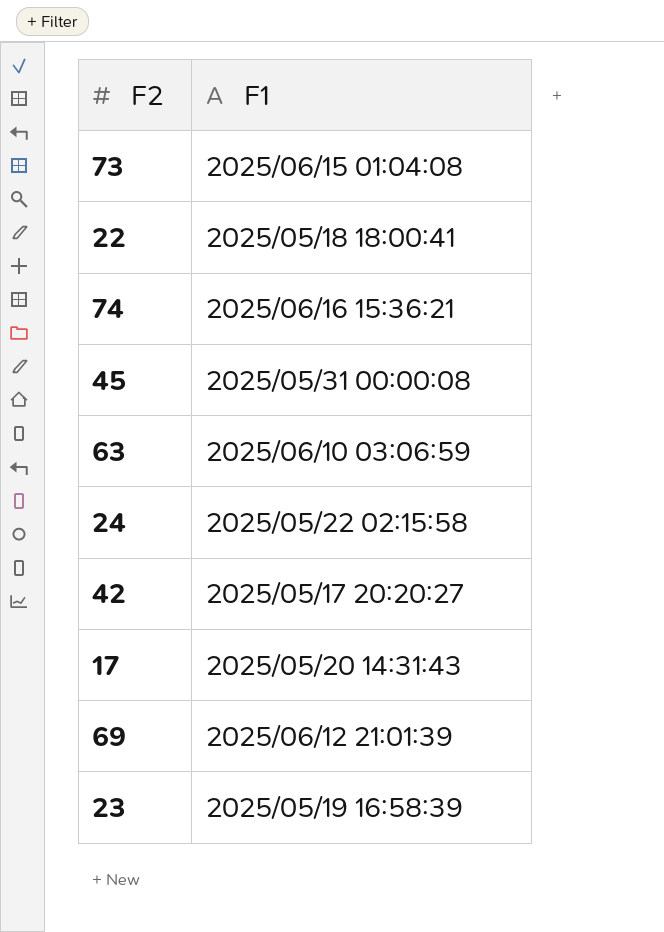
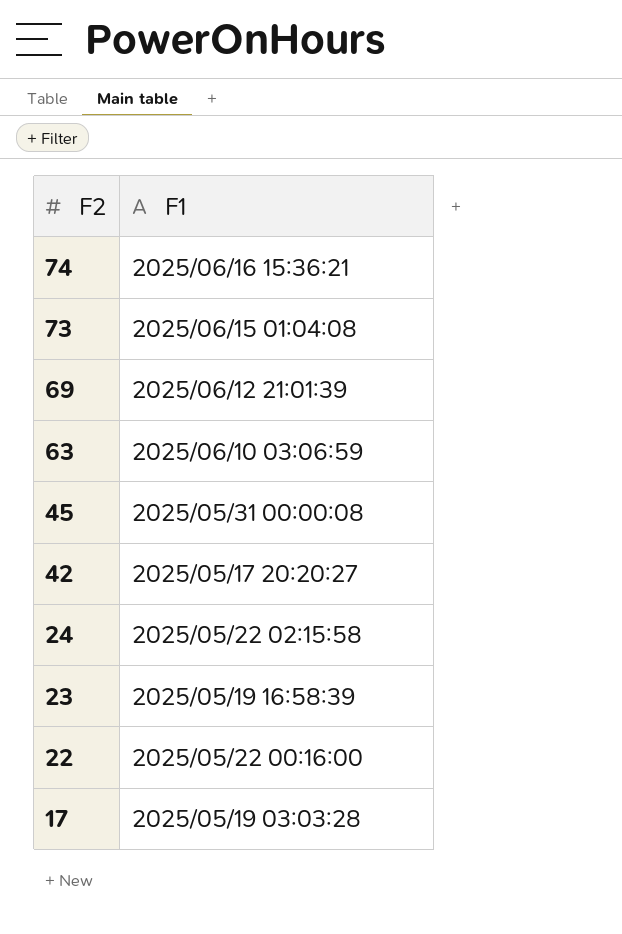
row order: none -> F2 descending
22 | F1: 2025/05/18 18:00:41 -> 2025/05/22 00:16:00
17 | F1: 2025/05/20 14:31:43 -> 2025/05/19 03:03:28

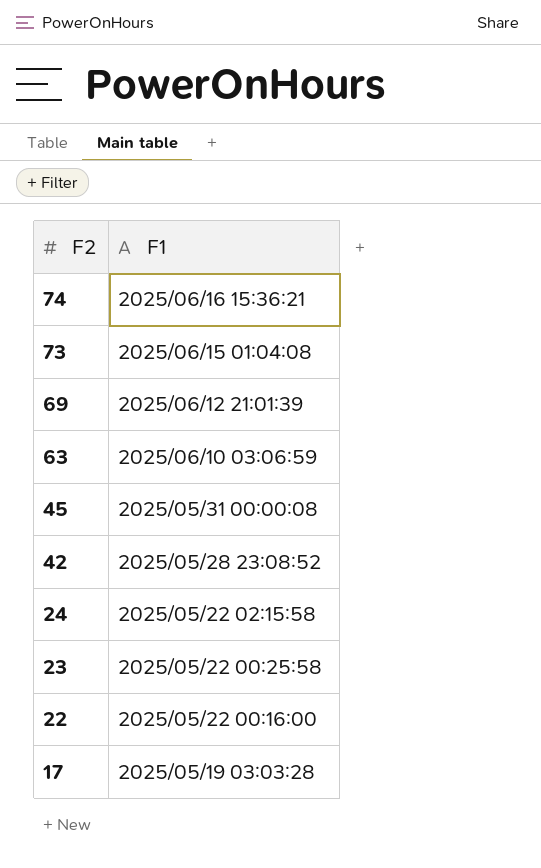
42 | F1: 2025/05/17 20:20:27 -> 2025/05/28 23:08:52
23 | F1: 2025/05/19 16:58:39 -> 2025/05/22 00:25:58

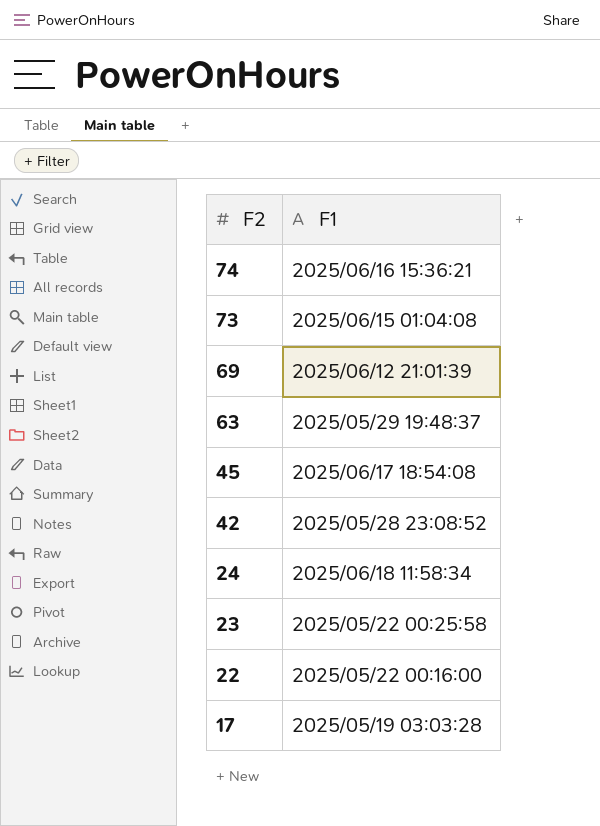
63 | F1: 2025/06/10 03:06:59 -> 2025/05/29 19:48:37
45 | F1: 2025/05/31 00:00:08 -> 2025/06/17 18:54:08
24 | F1: 2025/05/22 02:15:58 -> 2025/06/18 11:58:34

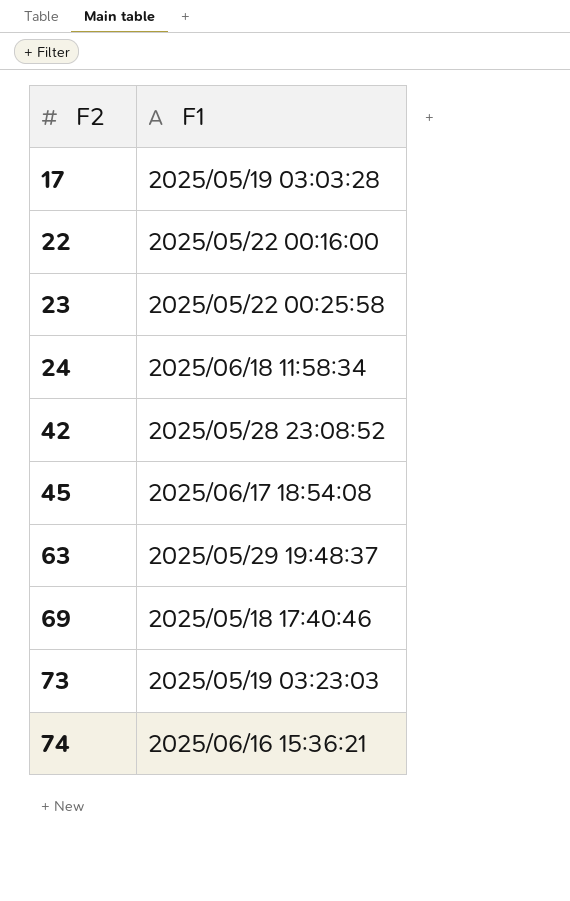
row order: F2 descending -> F2 ascending
69 | F1: 2025/06/12 21:01:39 -> 2025/05/18 17:40:46
73 | F1: 2025/06/15 01:04:08 -> 2025/05/19 03:23:03

